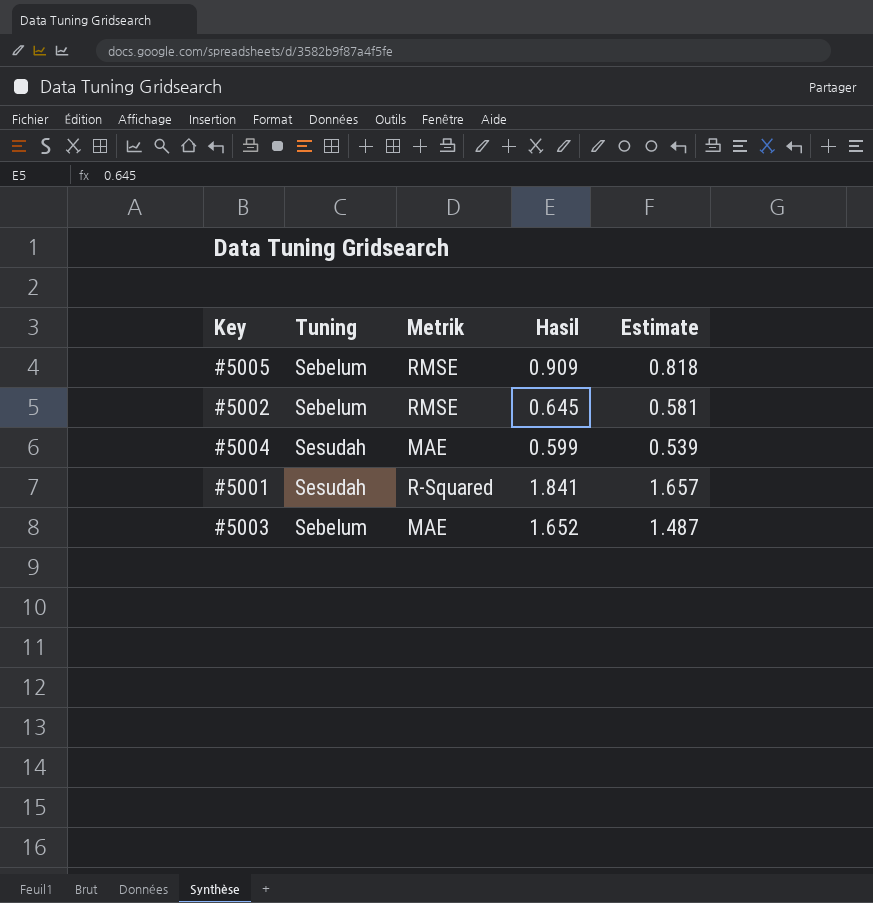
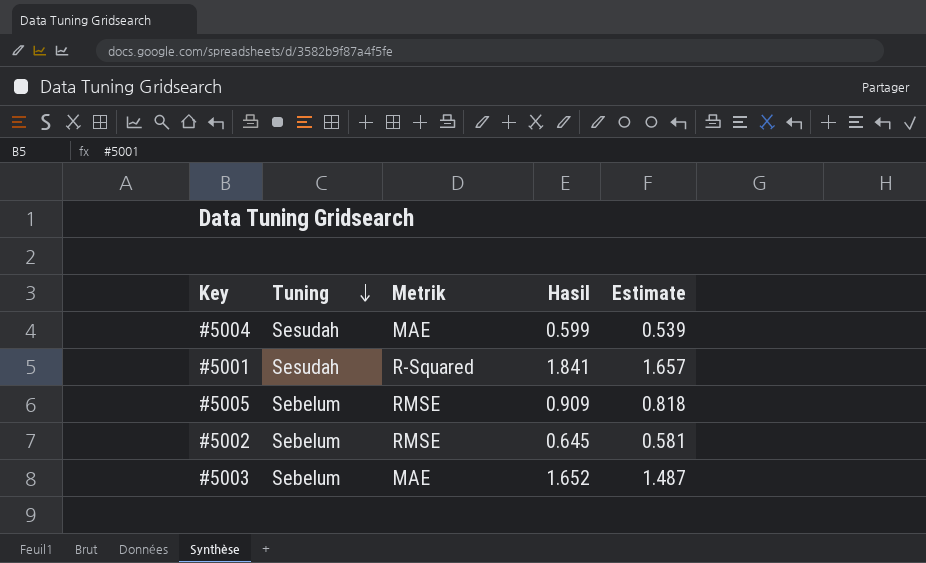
row order: none -> Tuning descending

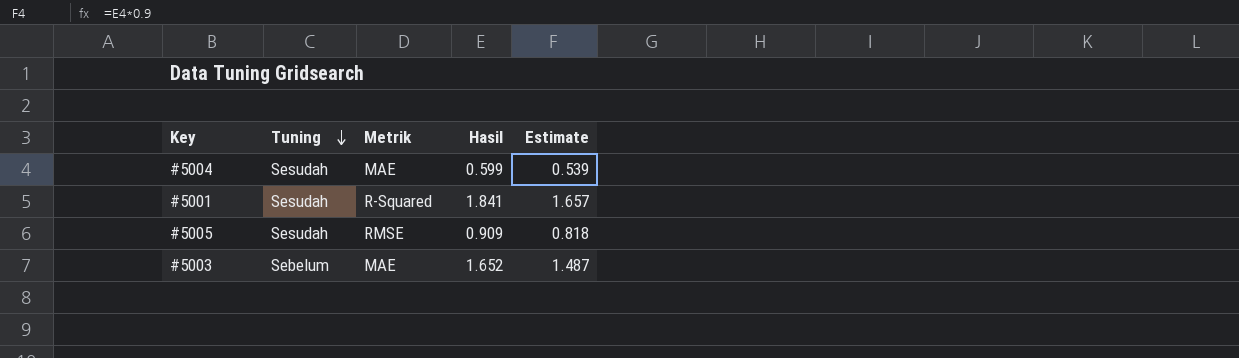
row #5002: Sebelum | RMSE | 0.645 | 0.581 -> none
#5005 | Tuning: Sebelum -> Sesudah

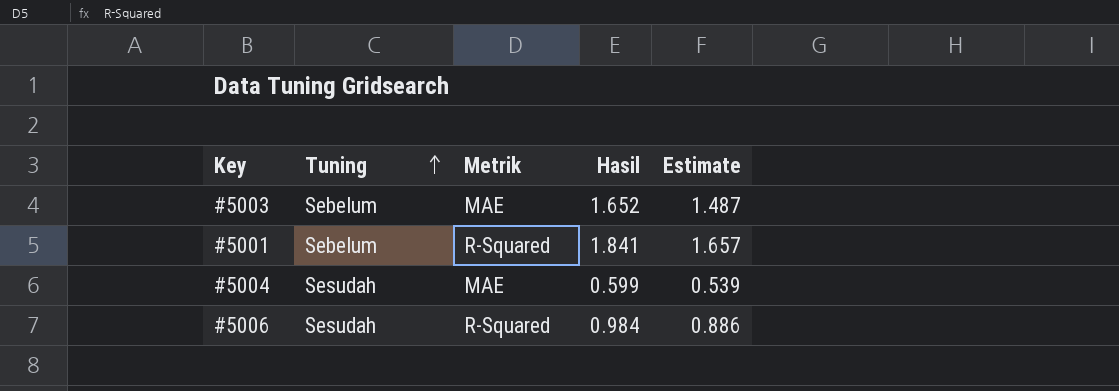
row order: Tuning descending -> Tuning ascending
row #5005: Sesudah | RMSE | 0.909 | 0.818 -> none
#5001 | Tuning: Sesudah -> Sebelum
row #5006: none -> Sesudah | R-Squared | 0.984 | 0.886

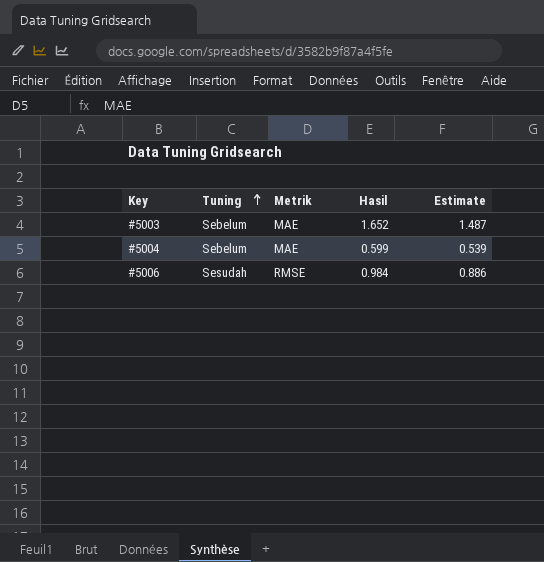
row #5001: Sebelum | R-Squared | 1.841 | 1.657 -> none
#5004 | Tuning: Sesudah -> Sebelum
#5006 | Metrik: R-Squared -> RMSE

